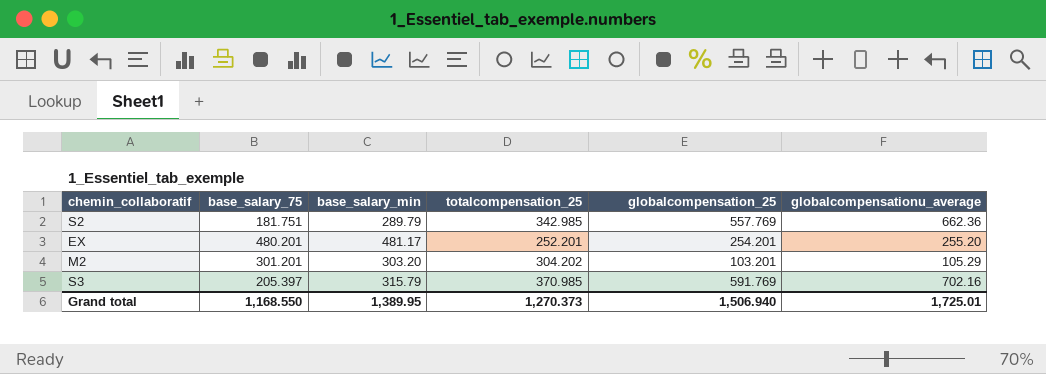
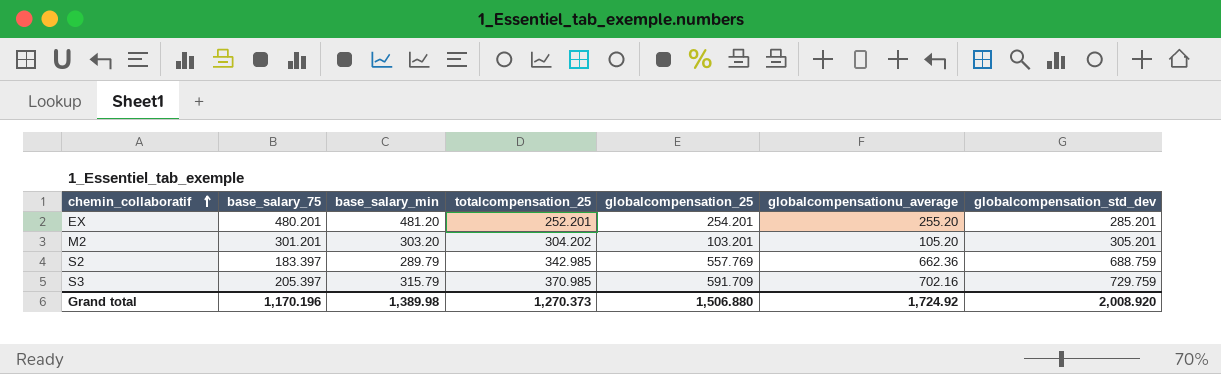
row order: none -> chemin_collaboratif ascending
column globalcompensation_std_dev | position: none -> 7
EX | base_salary_min: 481.17 -> 481.20
M2 | globalcompensationu_average: 105.29 -> 105.20
S2 | base_salary_75: 181.751 -> 183.397
S3 | globalcompensation_25: 591.769 -> 591.709
Grand total | base_salary_75: 1,168.550 -> 1,170.196
Grand total | base_salary_min: 1,389.95 -> 1,389.98
Grand total | globalcompensation_25: 1,506.940 -> 1,506.880
Grand total | globalcompensationu_average: 1,725.01 -> 1,724.92

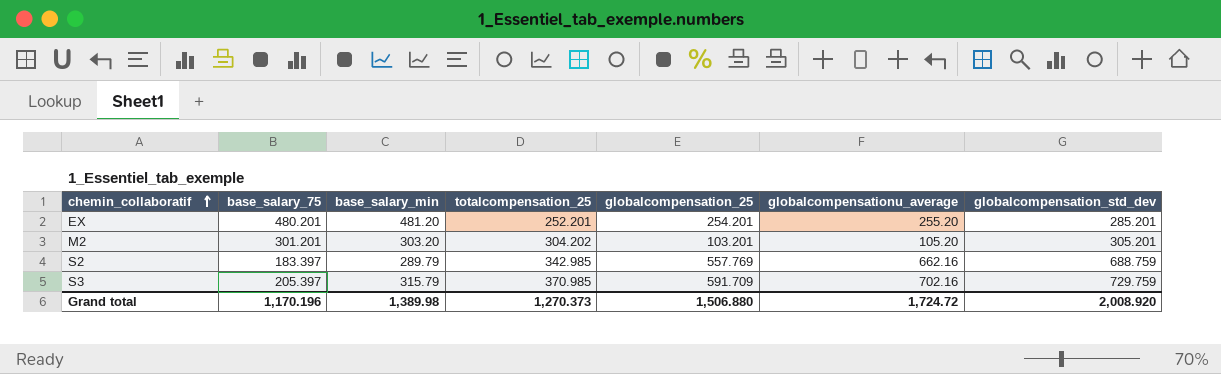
S2 | globalcompensationu_average: 662.36 -> 662.16
Grand total | globalcompensationu_average: 1,724.92 -> 1,724.72

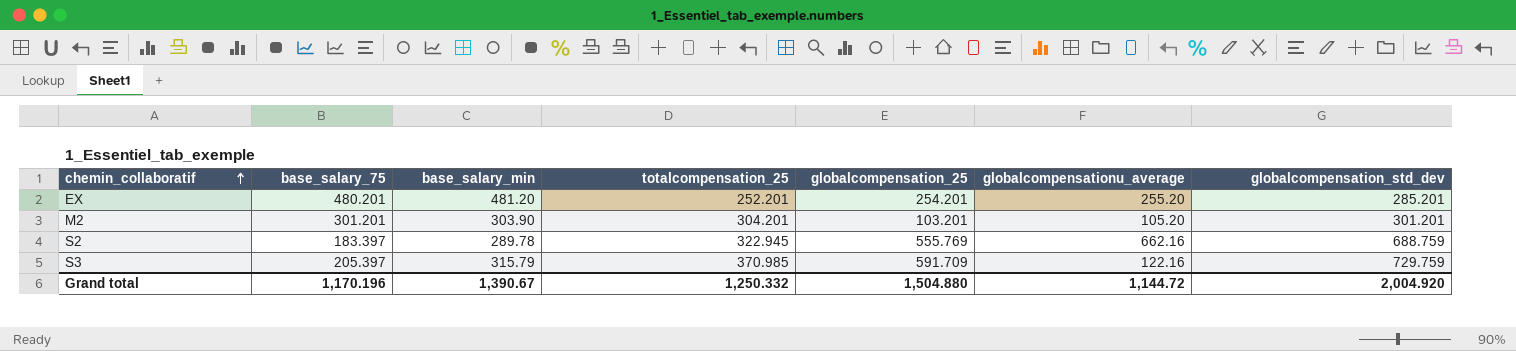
M2 | base_salary_min: 303.20 -> 303.90
M2 | totalcompensation_25: 304.202 -> 304.201
M2 | globalcompensation_std_dev: 305.201 -> 301.201
S2 | base_salary_min: 289.79 -> 289.78
S2 | totalcompensation_25: 342.985 -> 322.945
S2 | globalcompensation_25: 557.769 -> 555.769
S3 | globalcompensationu_average: 702.16 -> 122.16
Grand total | base_salary_min: 1,389.98 -> 1,390.67
Grand total | totalcompensation_25: 1,270.373 -> 1,250.332
Grand total | globalcompensation_25: 1,506.880 -> 1,504.880
Grand total | globalcompensationu_average: 1,724.72 -> 1,144.72
Grand total | globalcompensation_std_dev: 2,008.920 -> 2,004.920

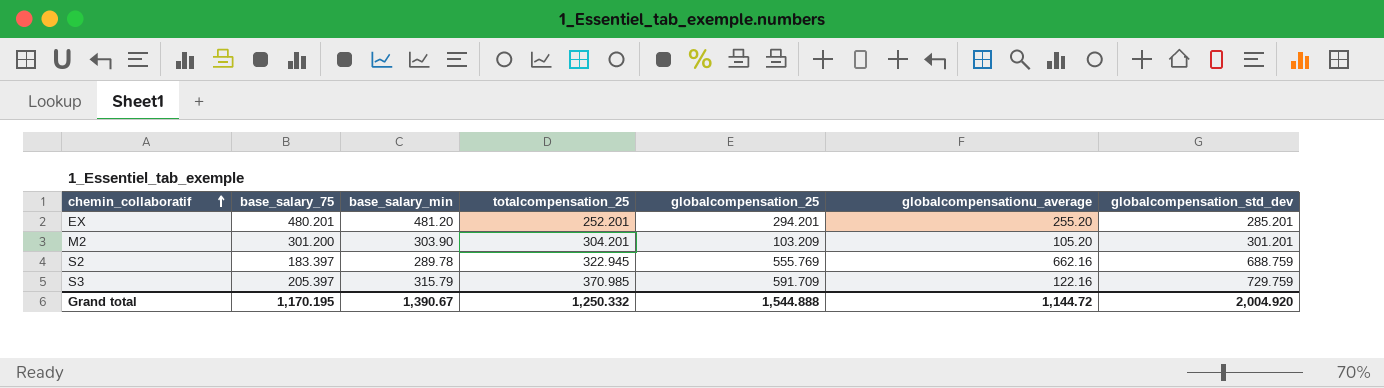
EX | globalcompensation_25: 254.201 -> 294.201
M2 | base_salary_75: 301.201 -> 301.200
M2 | globalcompensation_25: 103.201 -> 103.209
Grand total | base_salary_75: 1,170.196 -> 1,170.195
Grand total | globalcompensation_25: 1,504.880 -> 1,544.888

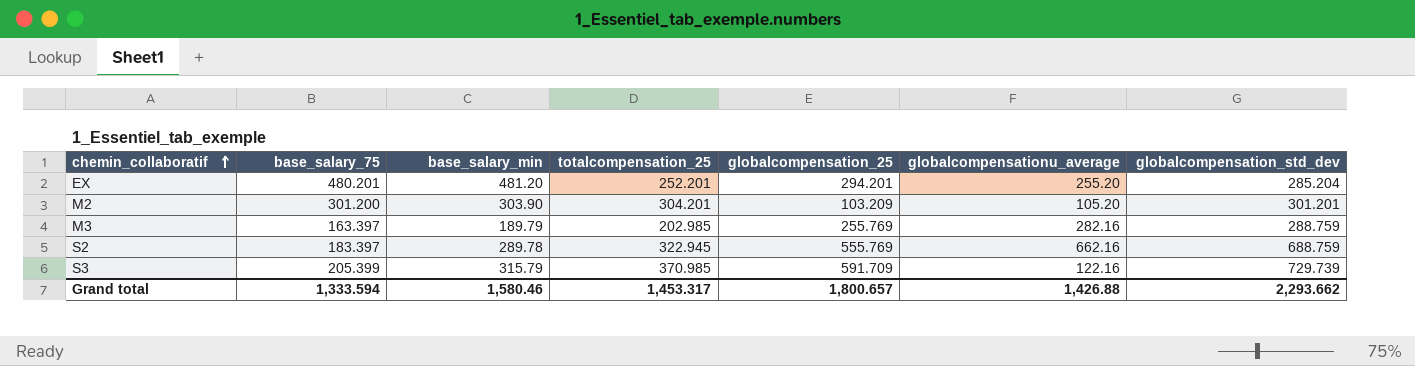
EX | globalcompensation_std_dev: 285.201 -> 285.204
row M3: none -> 163.397 | 189.79 | 202.985 | 255.769 | 282.16 | 288.759
S3 | base_salary_75: 205.397 -> 205.399
S3 | globalcompensation_std_dev: 729.759 -> 729.739
Grand total | base_salary_75: 1,170.195 -> 1,333.594
Grand total | base_salary_min: 1,390.67 -> 1,580.46
Grand total | totalcompensation_25: 1,250.332 -> 1,453.317
Grand total | globalcompensation_25: 1,544.888 -> 1,800.657
Grand total | globalcompensationu_average: 1,144.72 -> 1,426.88
Grand total | globalcompensation_std_dev: 2,004.920 -> 2,293.662

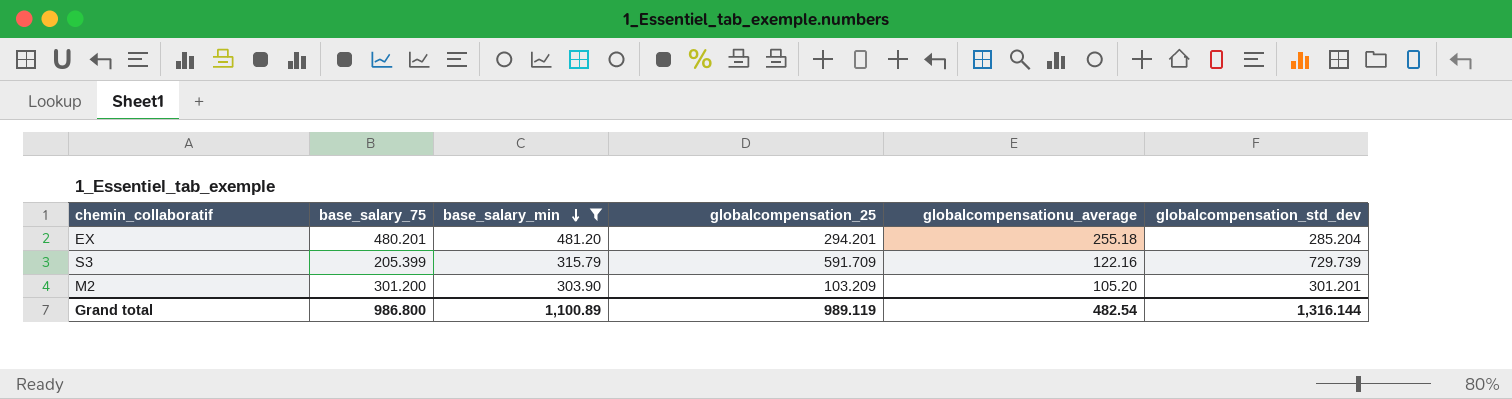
filter: none -> base_salary_min >= 303.90
row order: chemin_collaboratif ascending -> base_salary_min descending
column totalcompensation_25 | position: 4 -> none
EX | globalcompensationu_average: 255.20 -> 255.18
Grand total | base_salary_75: 1,333.594 -> 986.800
Grand total | base_salary_min: 1,580.46 -> 1,100.89
Grand total | globalcompensation_25: 1,800.657 -> 989.119
Grand total | globalcompensationu_average: 1,426.88 -> 482.54
Grand total | globalcompensation_std_dev: 2,293.662 -> 1,316.144

